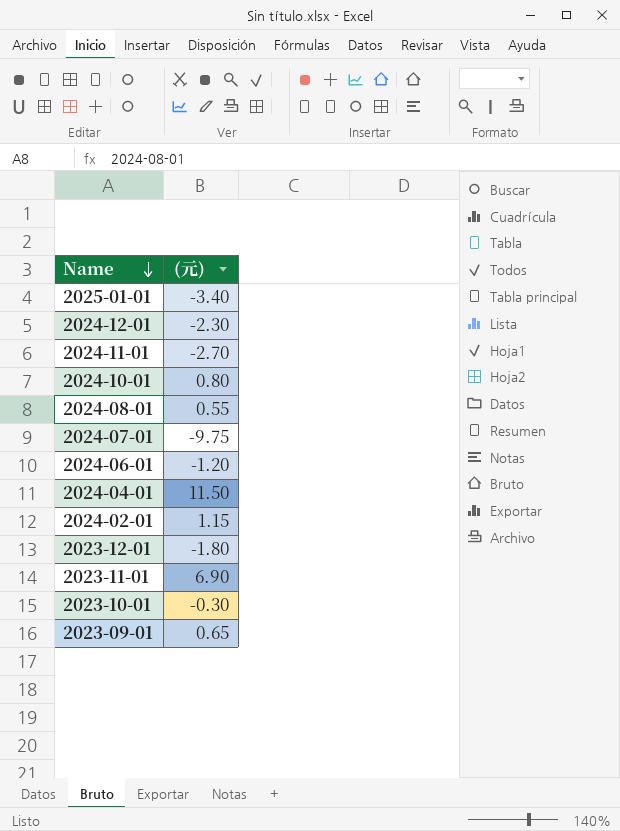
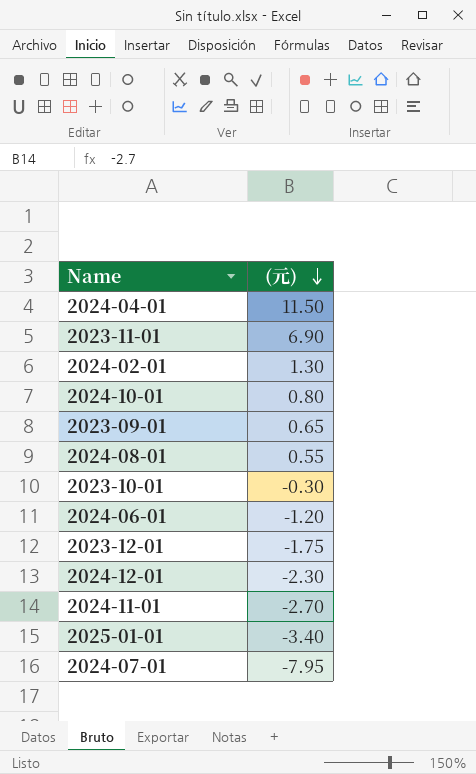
row order: Name descending -> (元) descending
2024-02-01 | (元): 1.15 -> 1.30
2023-12-01 | (元): -1.80 -> -1.75
2024-07-01 | (元): -9.75 -> -7.95

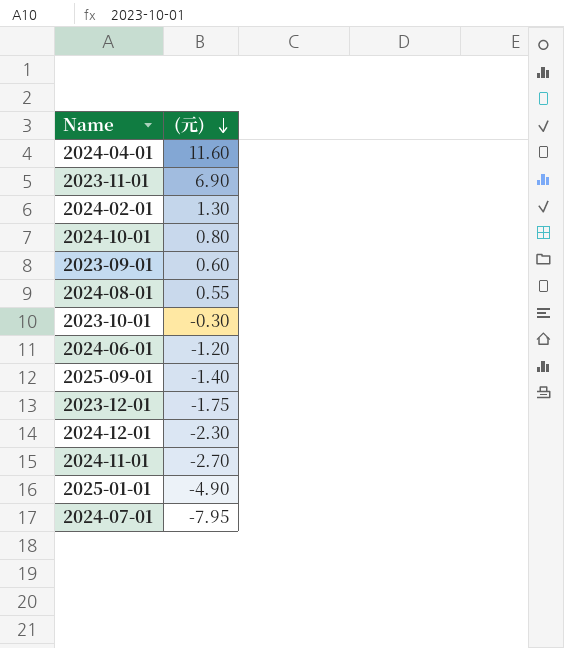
2024-04-01 | (元): 11.50 -> 11.60
2023-09-01 | (元): 0.65 -> 0.60
row 2025-09-01: none -> -1.40
2025-01-01 | (元): -3.40 -> -4.90

